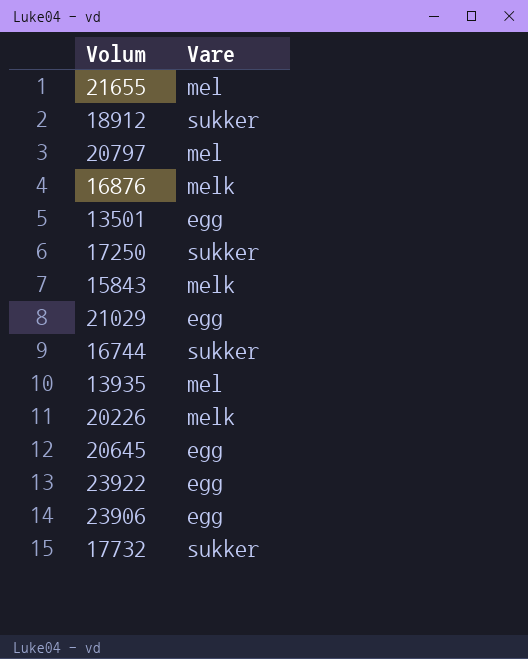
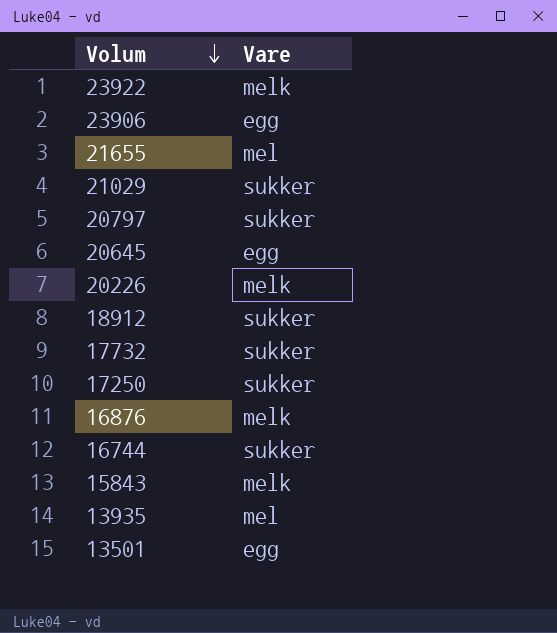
row order: none -> Volum descending
23922 | Vare: egg -> melk
21029 | Vare: egg -> sukker
20797 | Vare: mel -> sukker

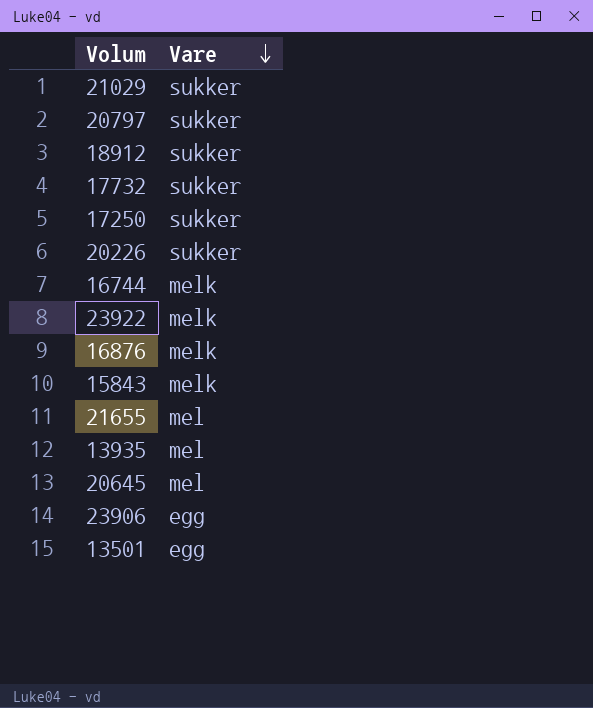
row order: Volum descending -> Vare descending
20226 | Vare: melk -> sukker
16744 | Vare: sukker -> melk
20645 | Vare: egg -> mel

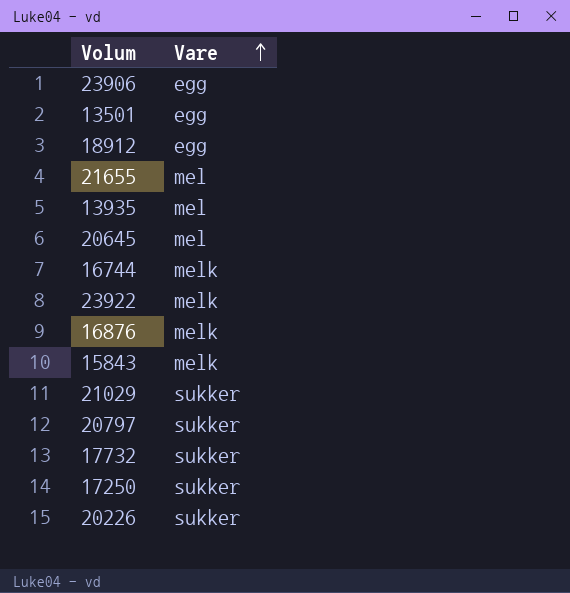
row order: Vare descending -> Vare ascending
18912 | Vare: sukker -> egg

